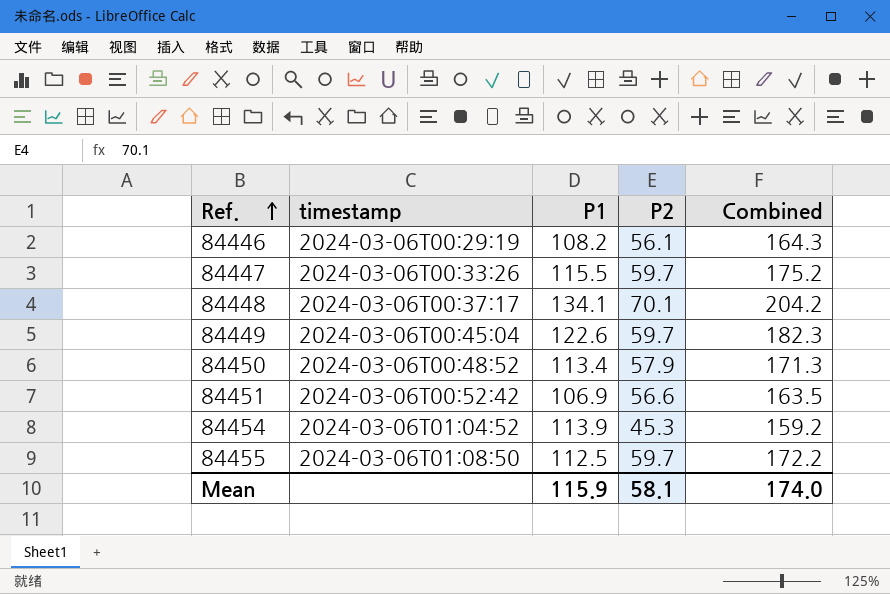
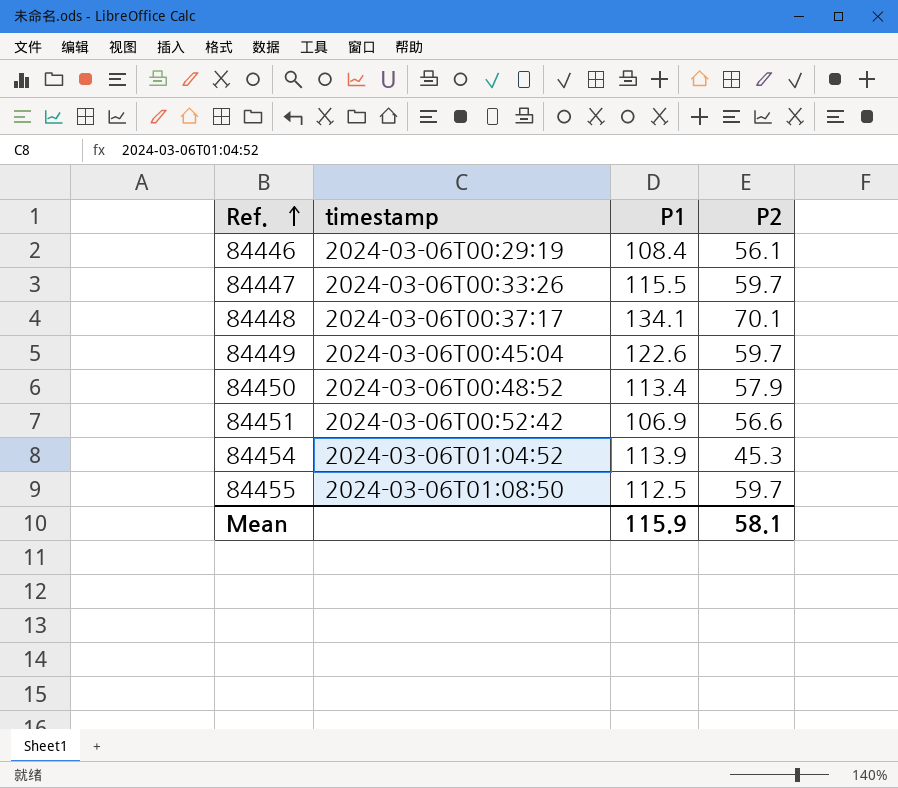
column Combined | formula: [P1] + [P2] -> none
84446 | P1: 108.2 -> 108.4

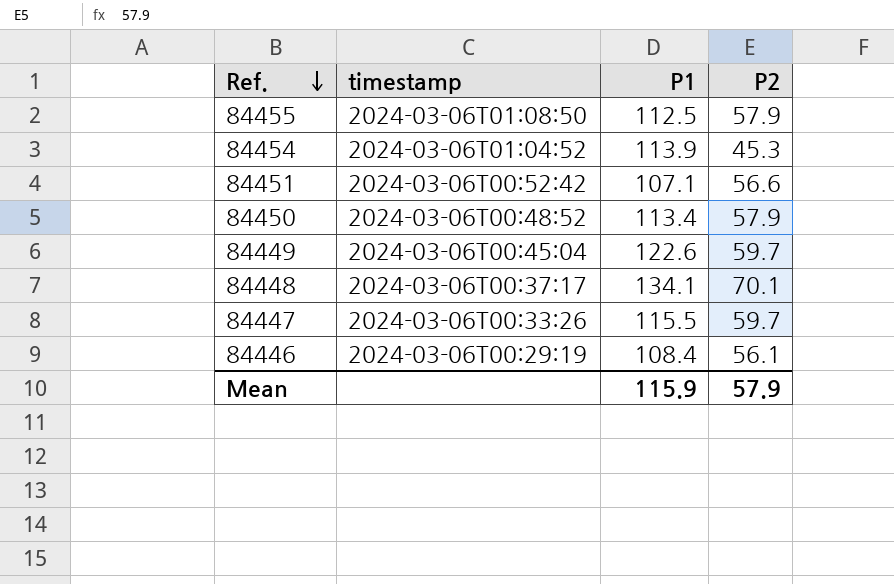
row order: Ref. ascending -> Ref. descending
84455 | P2: 59.7 -> 57.9
84451 | P1: 106.9 -> 107.1
Mean | P2: 58.1 -> 57.9

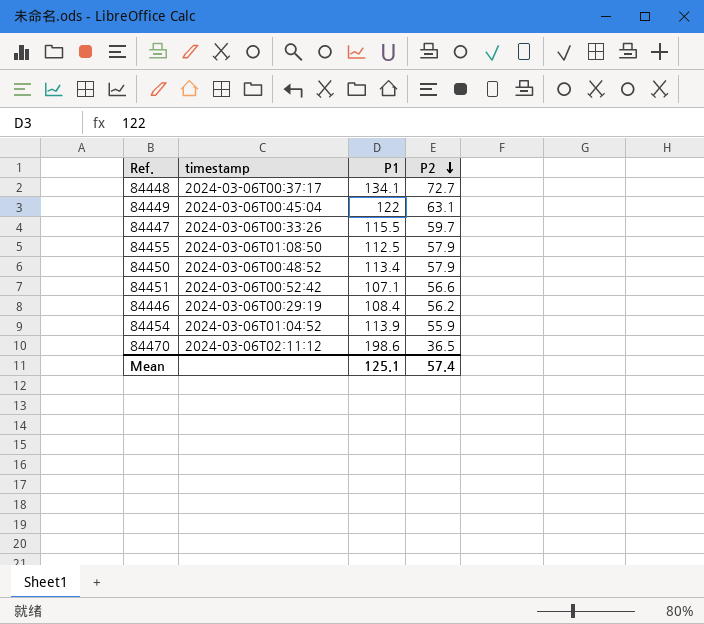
row order: Ref. descending -> P2 descending
84448 | P2: 70.1 -> 72.7
84449 | P1: 122.6 -> 122
84449 | P2: 59.7 -> 63.1
84446 | P2: 56.1 -> 56.2
84454 | P2: 45.3 -> 55.9
row 84470: none -> 2024-03-06T02:11:12 | 198.6 | 36.5
Mean | P1: 115.9 -> 125.1
Mean | P2: 57.9 -> 57.4

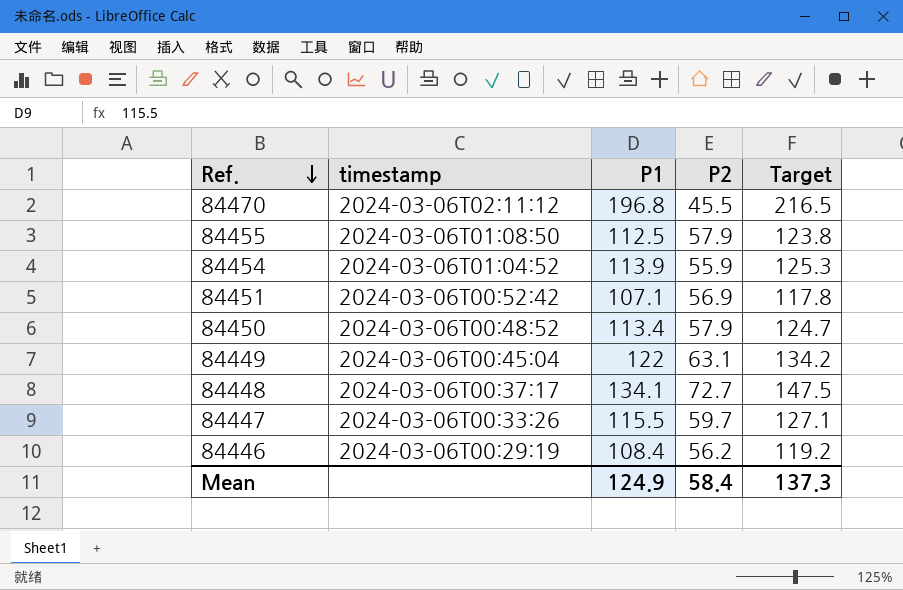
row order: P2 descending -> Ref. descending
column Target | formula: none -> [P1] * 1.1
84470 | P1: 198.6 -> 196.8
84470 | P2: 36.5 -> 45.5
84451 | P2: 56.6 -> 56.9
Mean | P1: 125.1 -> 124.9
Mean | P2: 57.4 -> 58.4

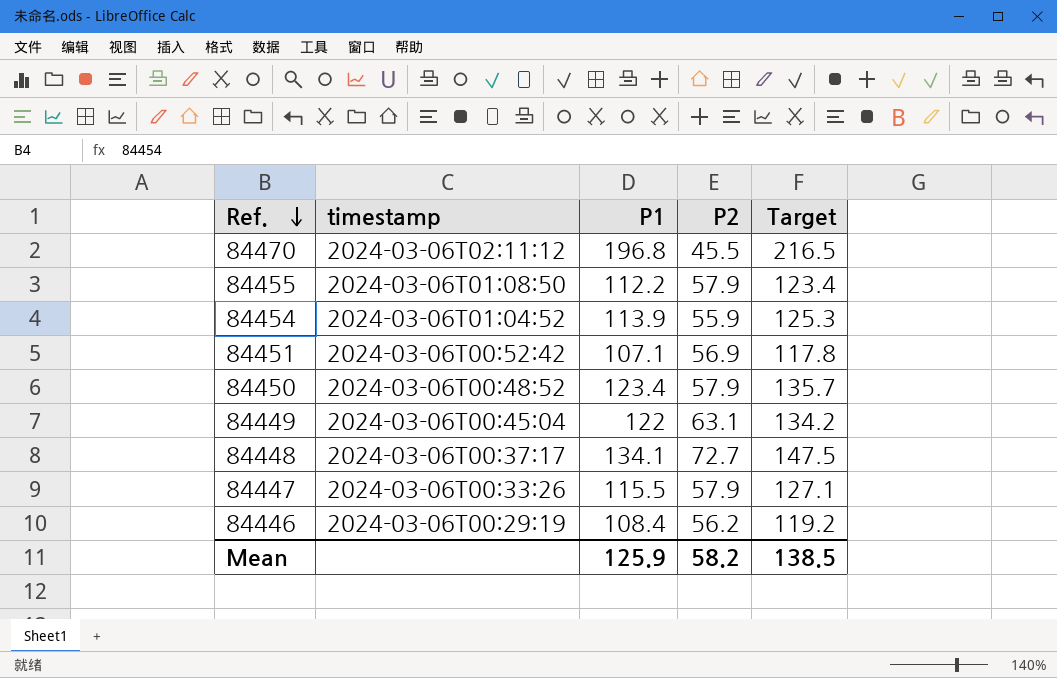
84455 | P1: 112.5 -> 112.2
84455 | Target: 123.8 -> 123.4
84450 | P1: 113.4 -> 123.4
84450 | Target: 124.7 -> 135.7
84447 | P2: 59.7 -> 57.9
Mean | P1: 124.9 -> 125.9
Mean | P2: 58.4 -> 58.2
Mean | Target: 137.3 -> 138.5

